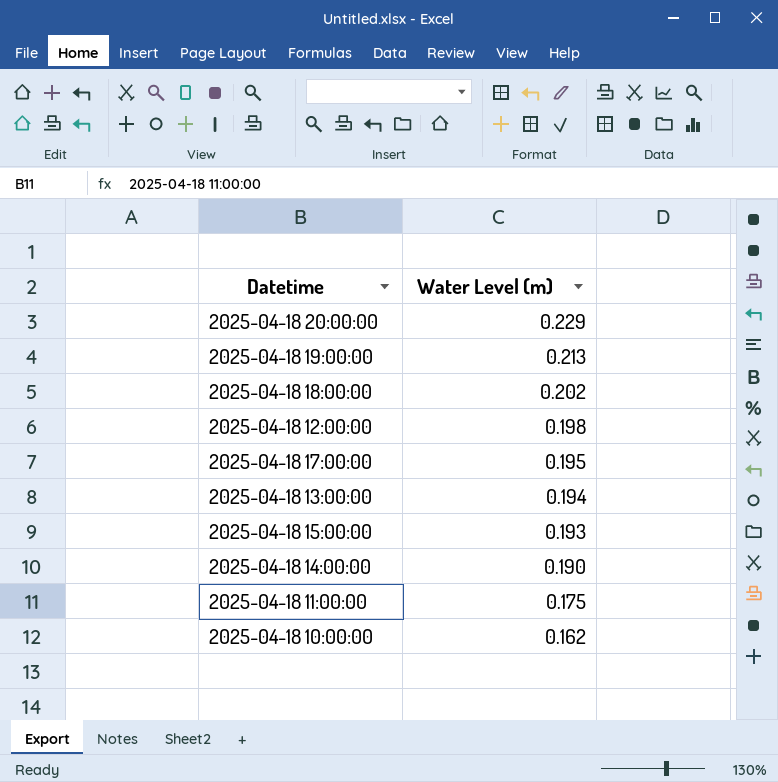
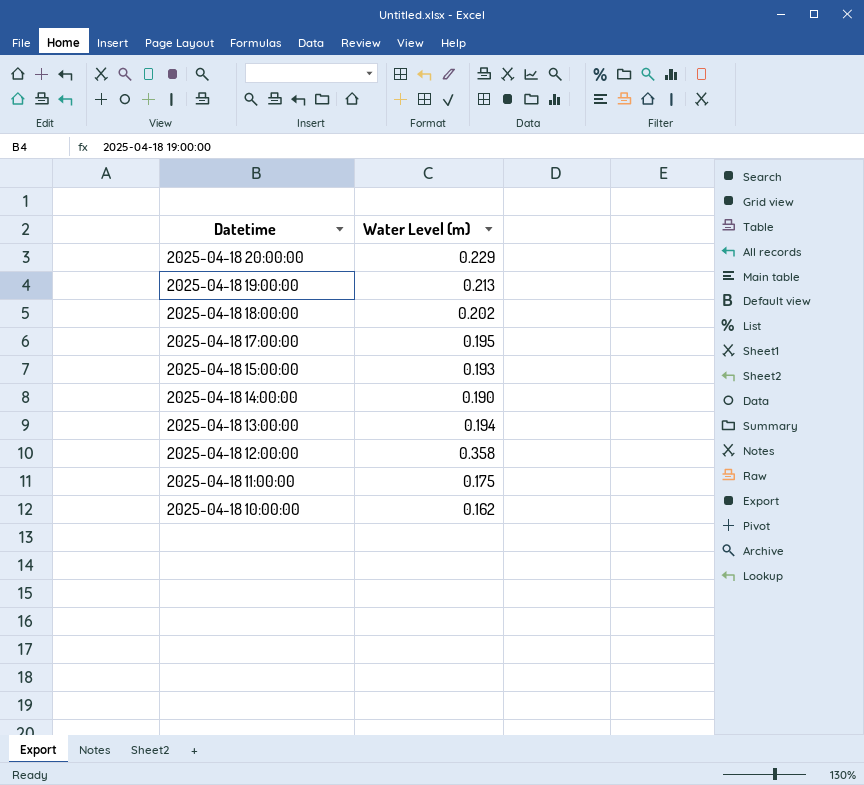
row order: Water Level (m) descending -> Datetime descending
2025-04-18 12:00:00 | Water Level (m): 0.198 -> 0.358

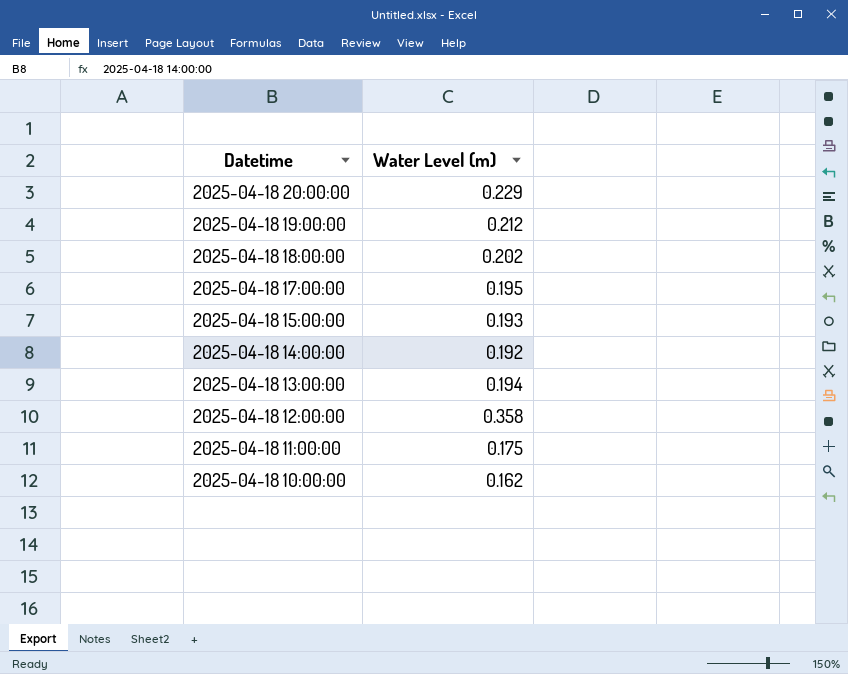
2025-04-18 19:00:00 | Water Level (m): 0.213 -> 0.212
2025-04-18 14:00:00 | Water Level (m): 0.190 -> 0.192

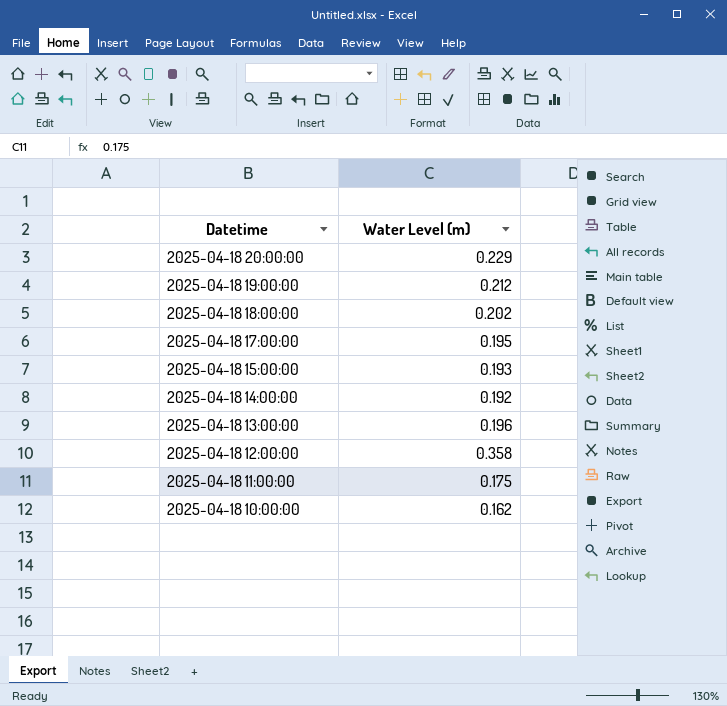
2025-04-18 13:00:00 | Water Level (m): 0.194 -> 0.196

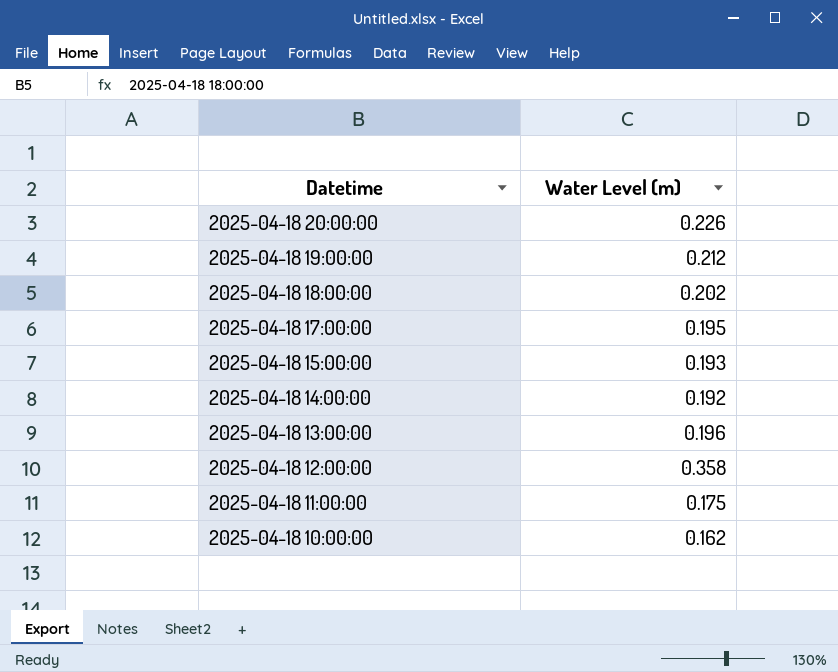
2025-04-18 20:00:00 | Water Level (m): 0.229 -> 0.226

